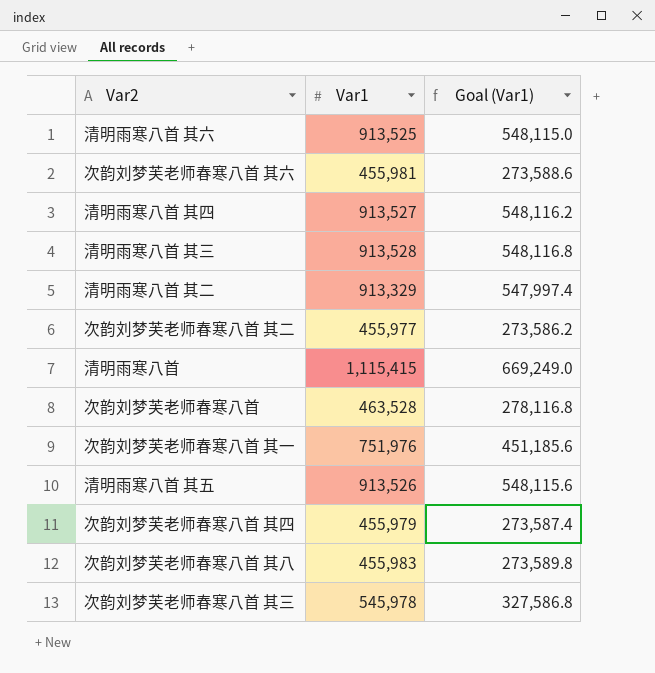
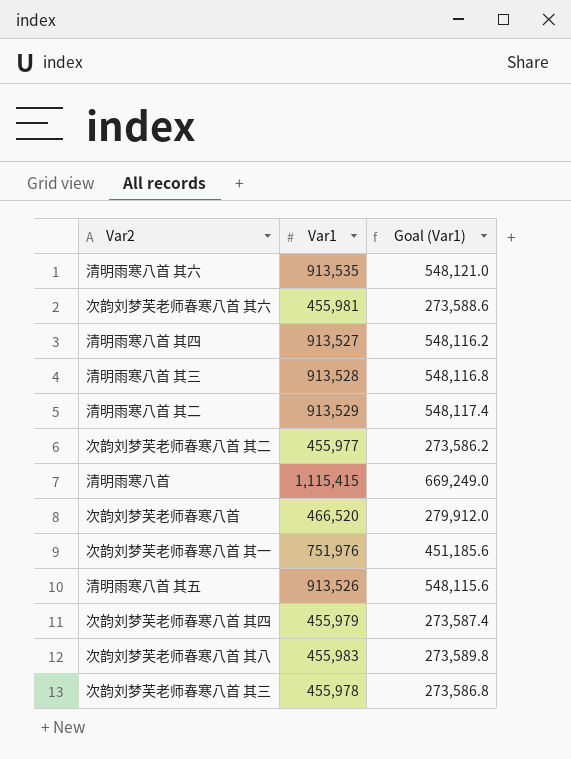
清明雨寒八首 其六 | Var1: 913,525 -> 913,535
清明雨寒八首 其六 | Goal (Var1): 548,115.0 -> 548,121.0
清明雨寒八首 其二 | Var1: 913,329 -> 913,529
清明雨寒八首 其二 | Goal (Var1): 547,997.4 -> 548,117.4
次韵刘梦芙老师春寒八首 | Var1: 463,528 -> 466,520
次韵刘梦芙老师春寒八首 | Goal (Var1): 278,116.8 -> 279,912.0
次韵刘梦芙老师春寒八首 其三 | Var1: 545,978 -> 455,978
次韵刘梦芙老师春寒八首 其三 | Goal (Var1): 327,586.8 -> 273,586.8

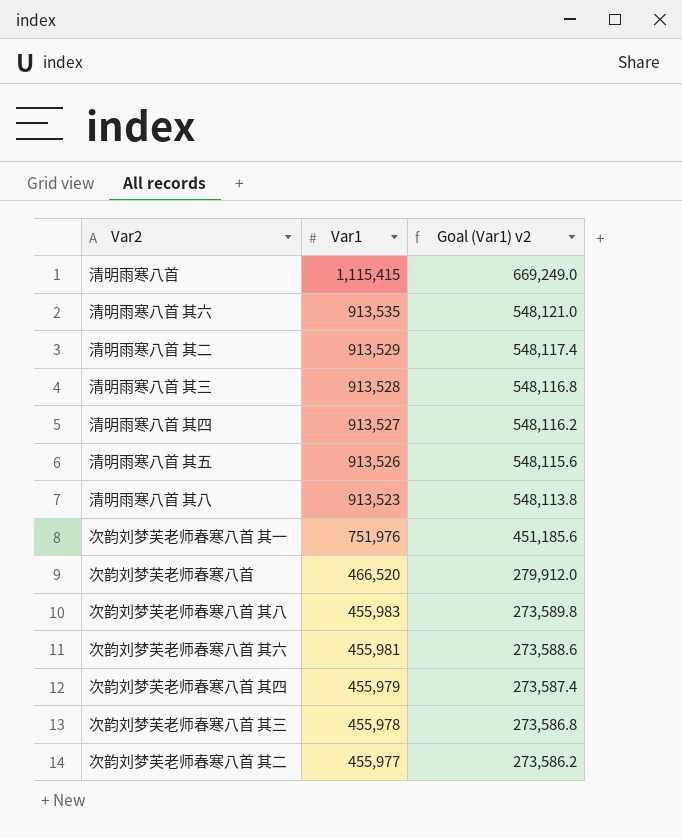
row order: none -> Var1 descending
column name: Goal (Var1) -> Goal (Var1) v2
row 清明雨寒八首 其八: none -> 913,523 | 548,113.8

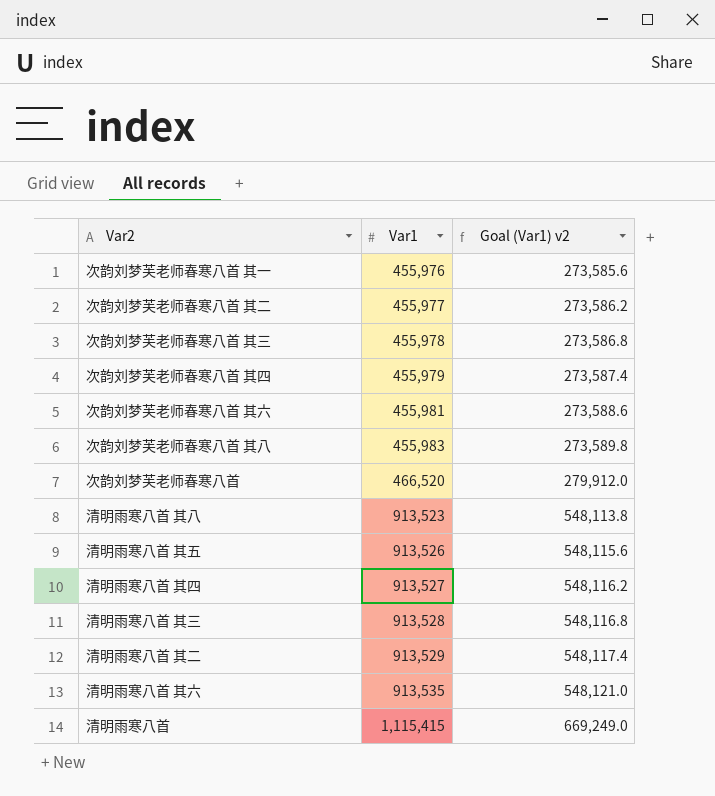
row order: Var1 descending -> Var1 ascending
次韵刘梦芙老师春寒八首 其一 | Var1: 751,976 -> 455,976
次韵刘梦芙老师春寒八首 其一 | Goal (Var1) v2: 451,185.6 -> 273,585.6

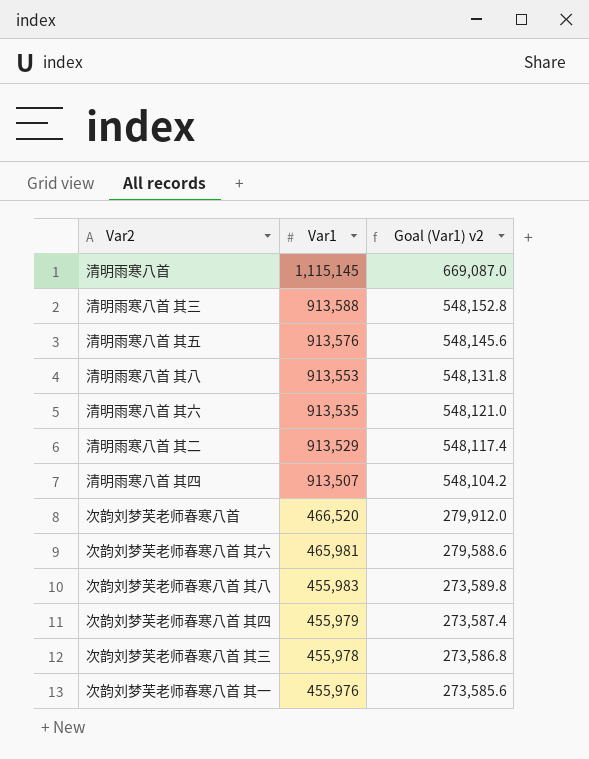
row order: Var1 ascending -> Var1 descending
row 次韵刘梦芙老师春寒八首 其二: 455,977 | 273,586.2 -> none
清明雨寒八首 | Var1: 1,115,415 -> 1,115,145
清明雨寒八首 | Goal (Var1) v2: 669,249.0 -> 669,087.0
清明雨寒八首 其三 | Var1: 913,528 -> 913,588
清明雨寒八首 其三 | Goal (Var1) v2: 548,116.8 -> 548,152.8
清明雨寒八首 其五 | Var1: 913,526 -> 913,576
清明雨寒八首 其五 | Goal (Var1) v2: 548,115.6 -> 548,145.6
清明雨寒八首 其八 | Var1: 913,523 -> 913,553
清明雨寒八首 其八 | Goal (Var1) v2: 548,113.8 -> 548,131.8
清明雨寒八首 其四 | Var1: 913,527 -> 913,507
清明雨寒八首 其四 | Goal (Var1) v2: 548,116.2 -> 548,104.2
次韵刘梦芙老师春寒八首 其六 | Var1: 455,981 -> 465,981
次韵刘梦芙老师春寒八首 其六 | Goal (Var1) v2: 273,588.6 -> 279,588.6

